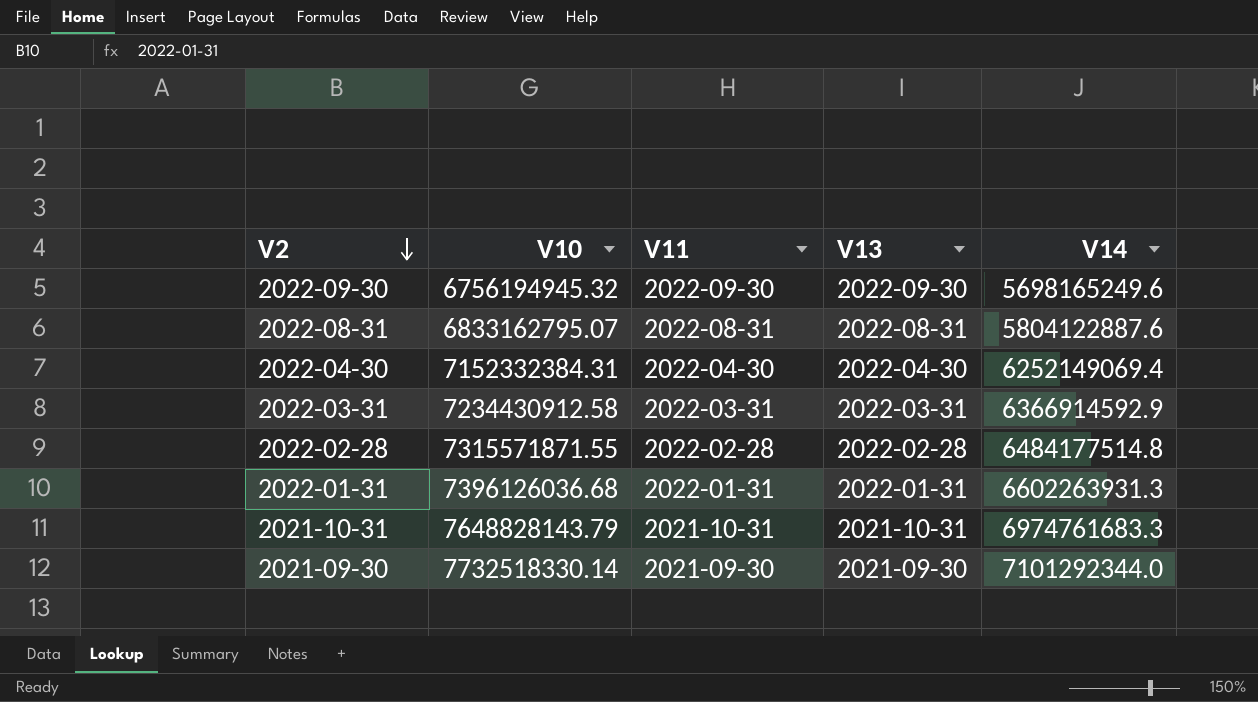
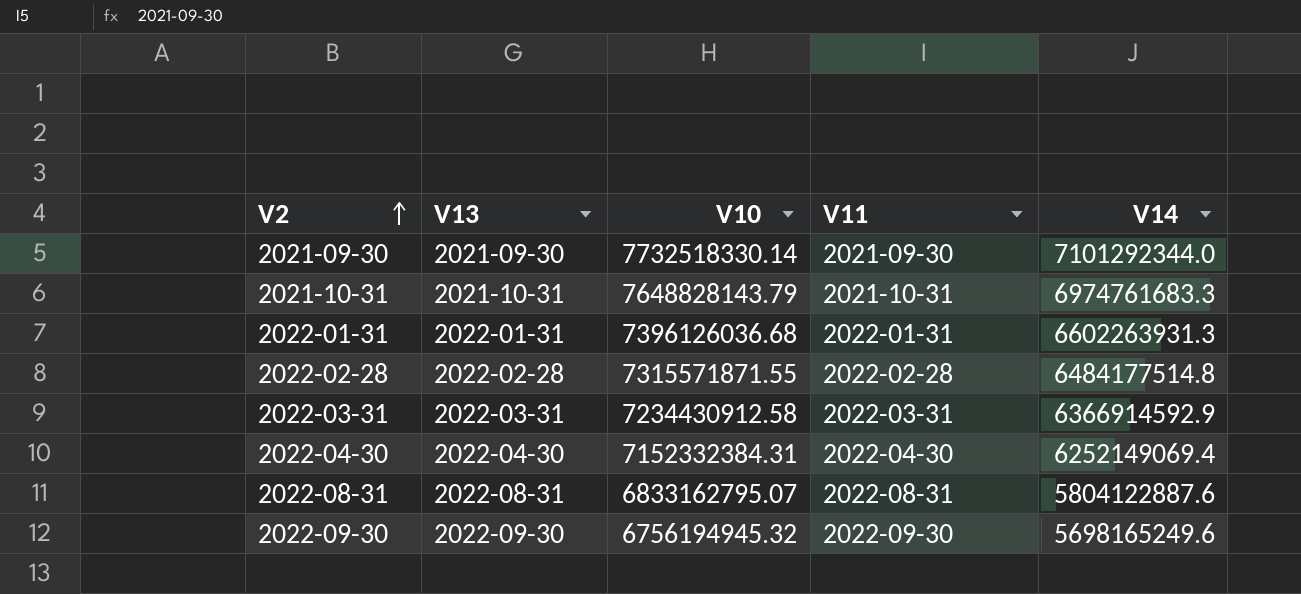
row order: V2 descending -> V2 ascending
column V13 | position: 4 -> 2

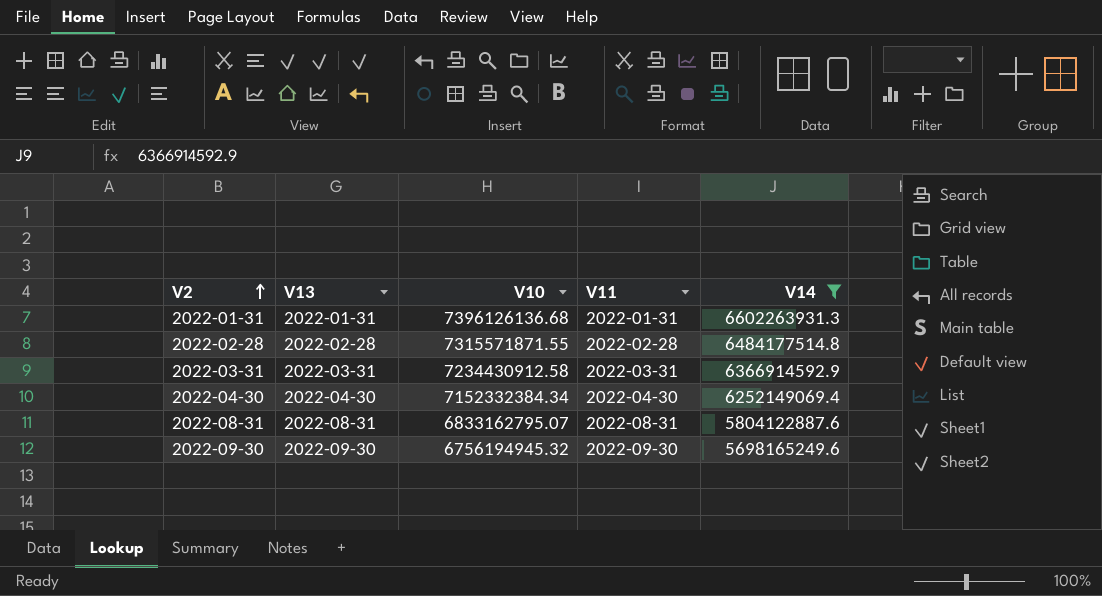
filter: none -> V14 <= 6602263931.3
2022-01-31 | V10: 7396126036.68 -> 7396126136.68
2022-04-30 | V10: 7152332384.31 -> 7152332384.34

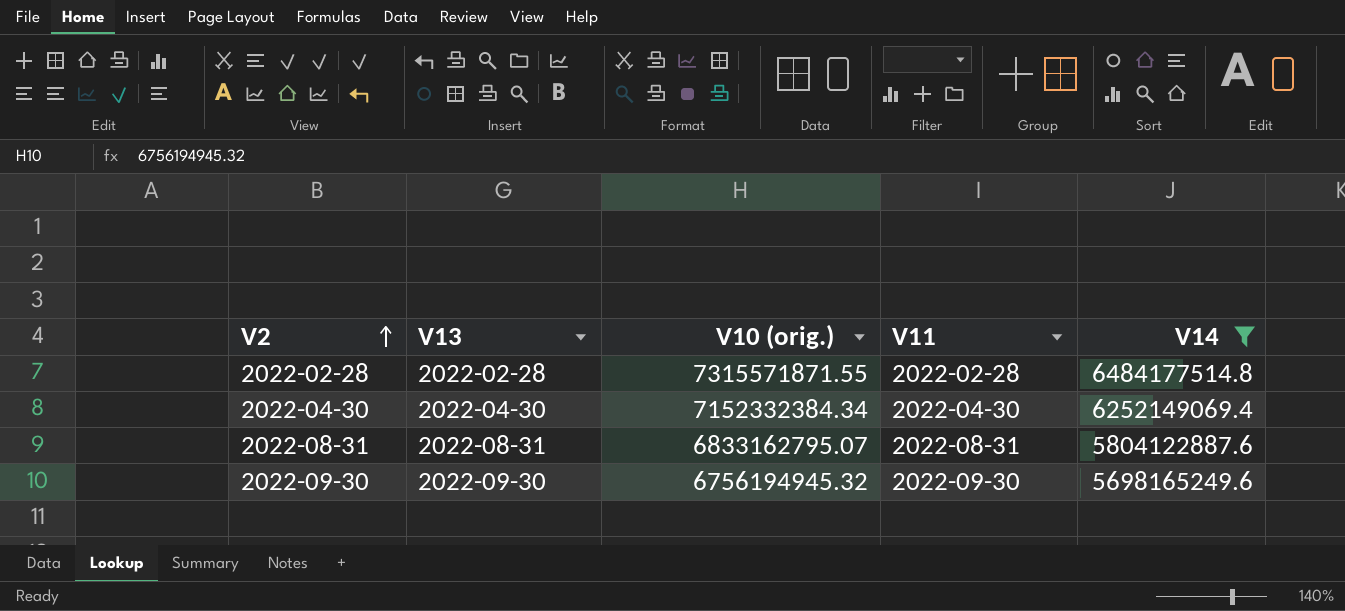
column name: V10 -> V10 (orig.)
row 2022-01-31: 2022-01-31 | 7396126136.68 | 2022-01-31 | 6602263931.3 -> none
row 2022-03-31: 2022-03-31 | 7234430912.58 | 2022-03-31 | 6366914592.9 -> none

